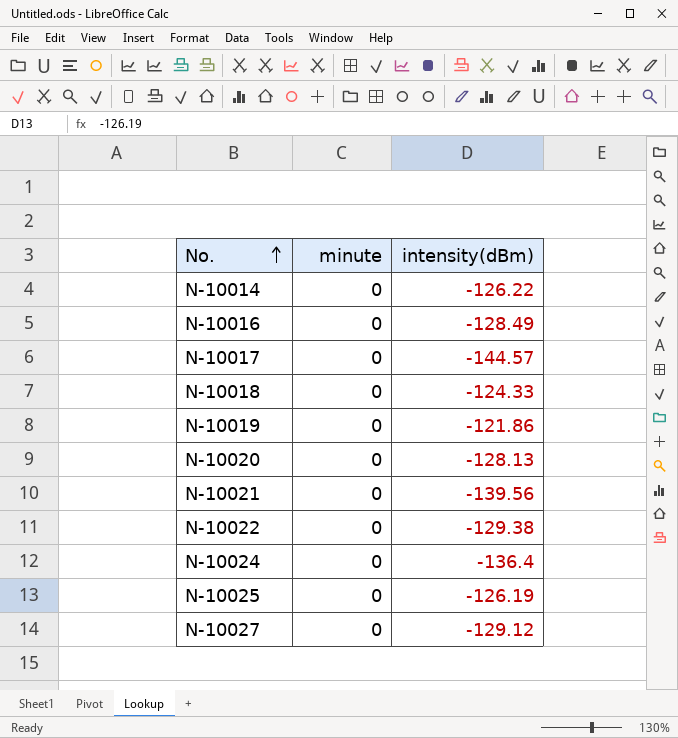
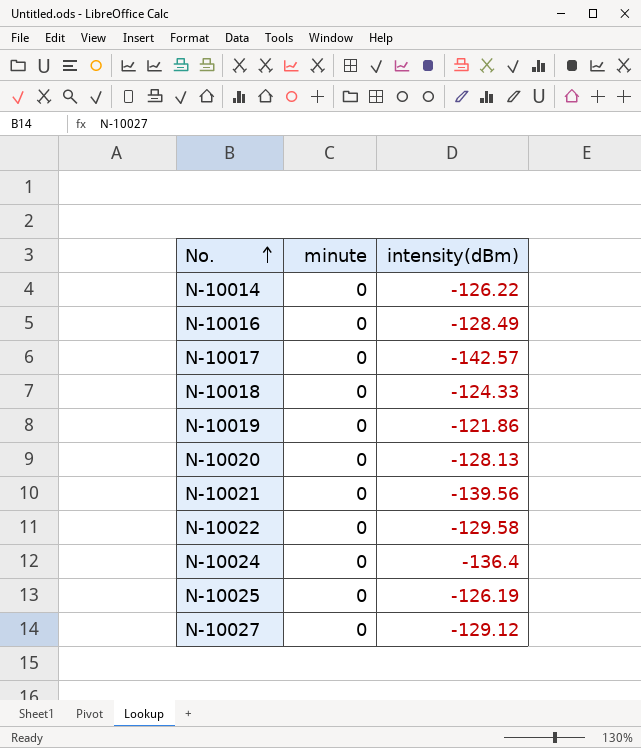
N-10017 | intensity(dBm): -144.57 -> -142.57
N-10022 | intensity(dBm): -129.38 -> -129.58

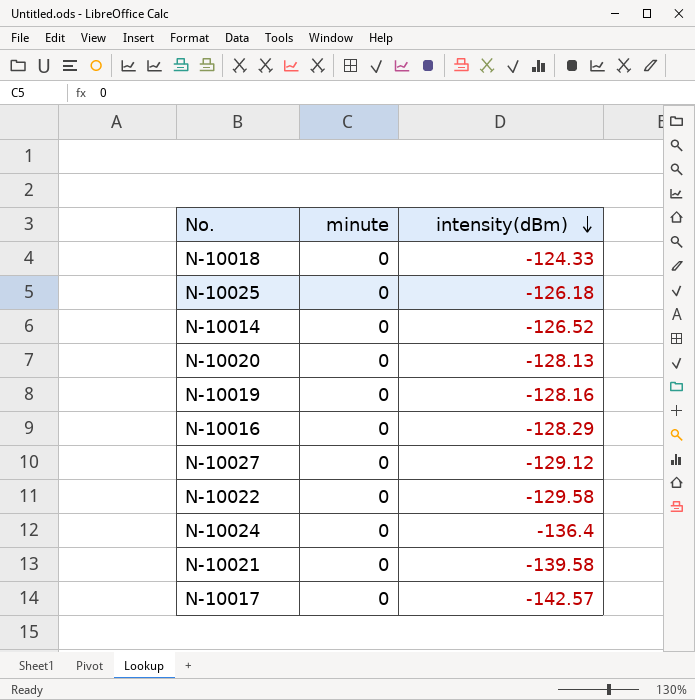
row order: No. ascending -> intensity(dBm) descending
N-10025 | intensity(dBm): -126.19 -> -126.18
N-10014 | intensity(dBm): -126.22 -> -126.52
N-10019 | intensity(dBm): -121.86 -> -128.16
N-10016 | intensity(dBm): -128.49 -> -128.29
N-10021 | intensity(dBm): -139.56 -> -139.58

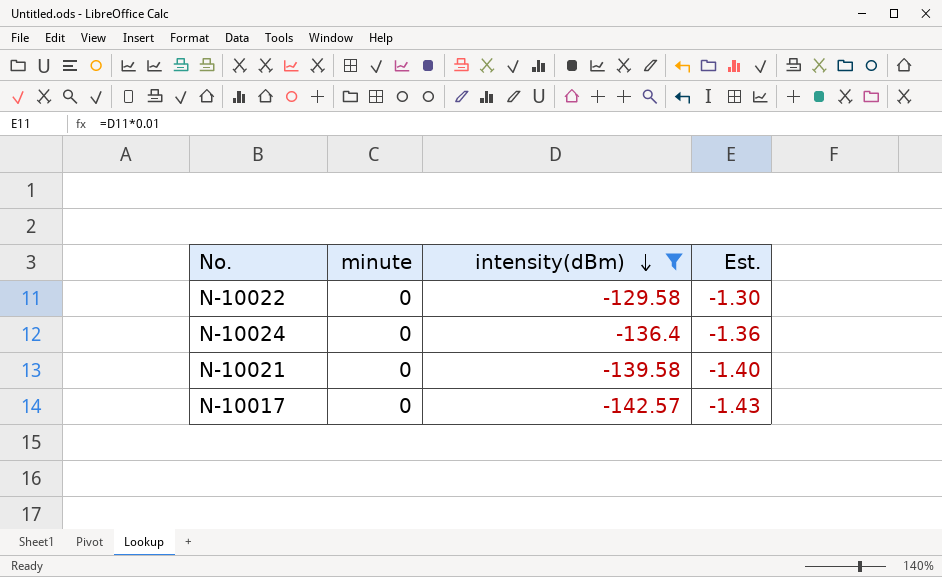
filter: none -> intensity(dBm) <= -129.58
column Est. | formula: none -> [intensity(dBm)] * 0.01

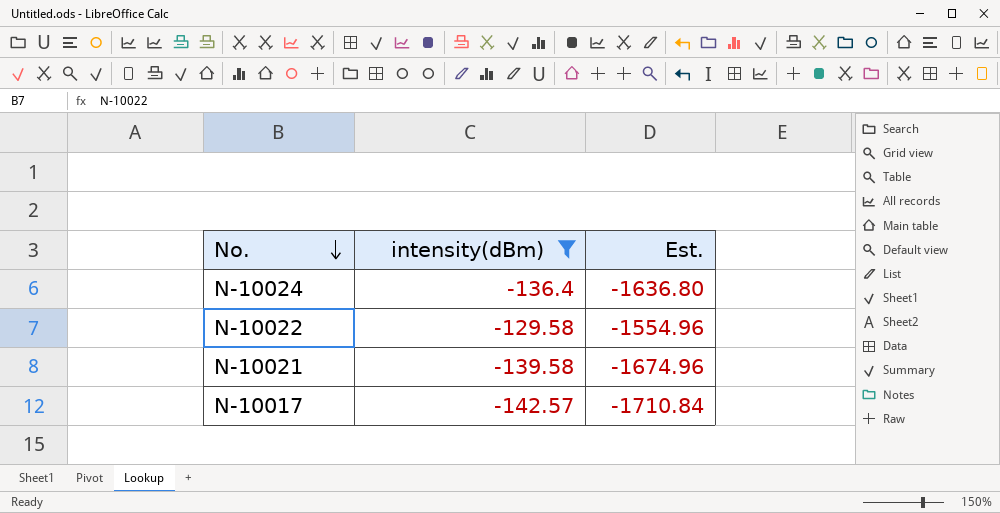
row order: intensity(dBm) descending -> No. descending
column minute | position: 2 -> none
column Est. | formula: [intensity(dBm)] * 0.01 -> [intensity(dBm)] * 12

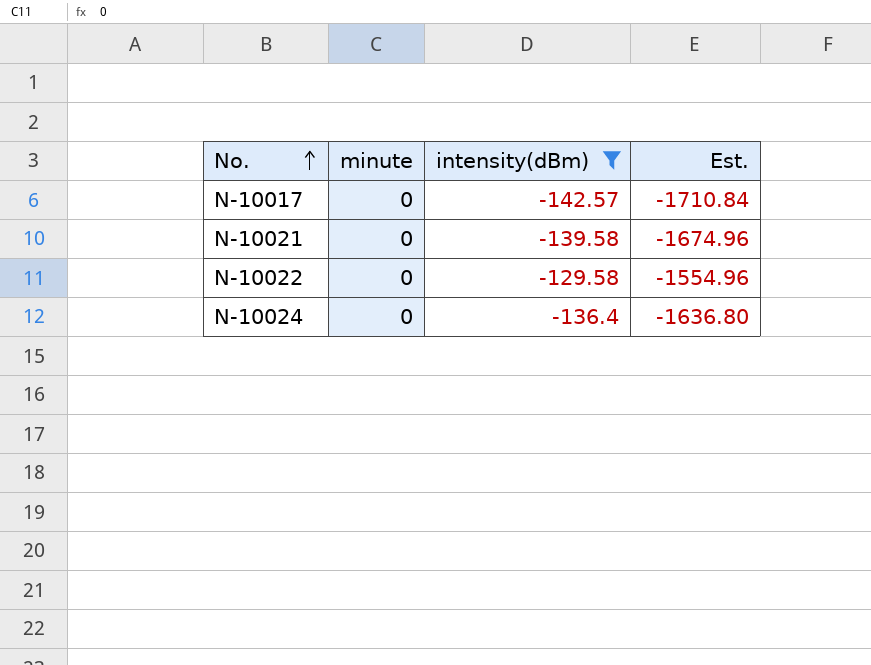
row order: No. descending -> No. ascending
column minute | position: none -> 2

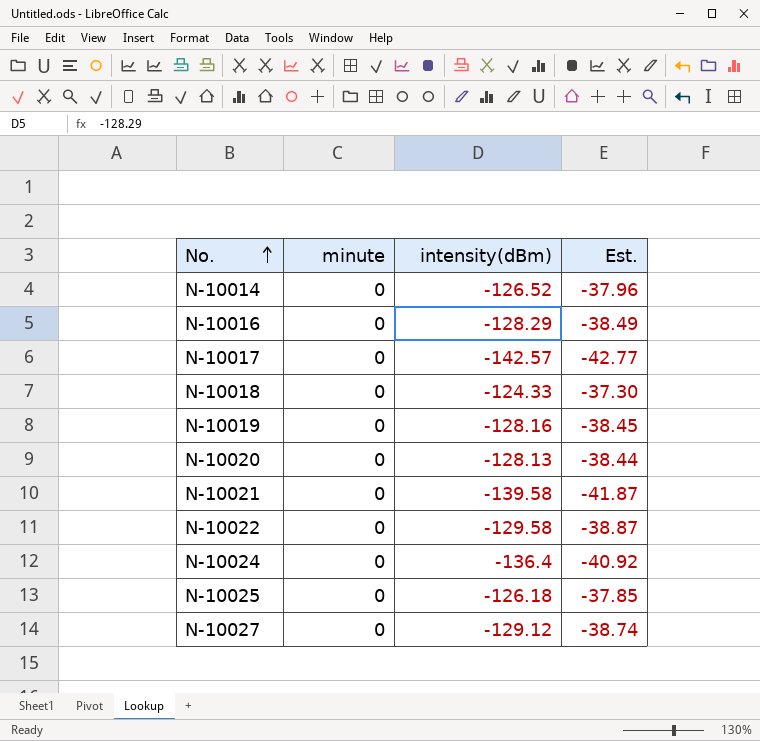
filter: intensity(dBm) <= -129.58 -> none
column Est. | formula: [intensity(dBm)] * 12 -> [intensity(dBm)] * 0.3

